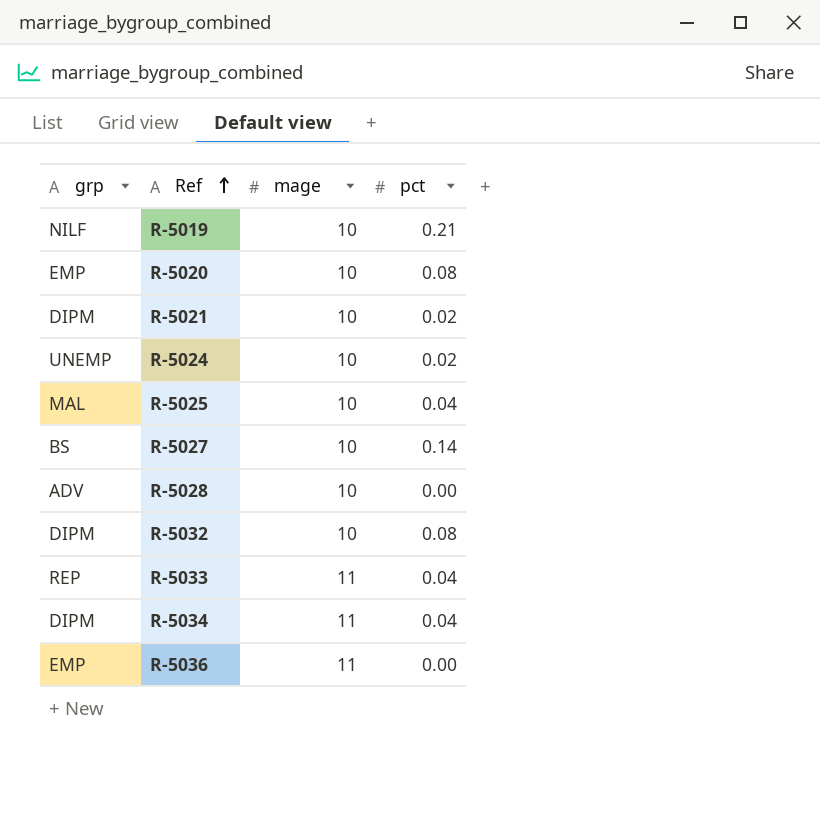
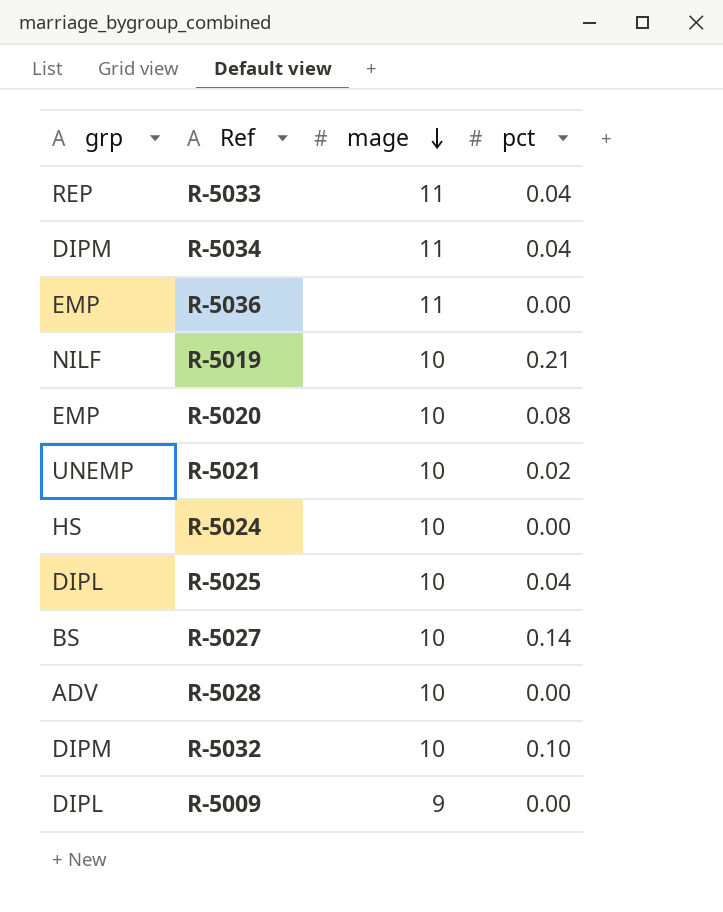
row order: Ref ascending -> mage descending
R-5021 | grp: DIPM -> UNEMP
R-5024 | grp: UNEMP -> HS
R-5024 | pct: 0.02 -> 0.00
R-5025 | grp: MAL -> DIPL
R-5032 | pct: 0.08 -> 0.10
row R-5009: none -> DIPL | 9 | 0.00

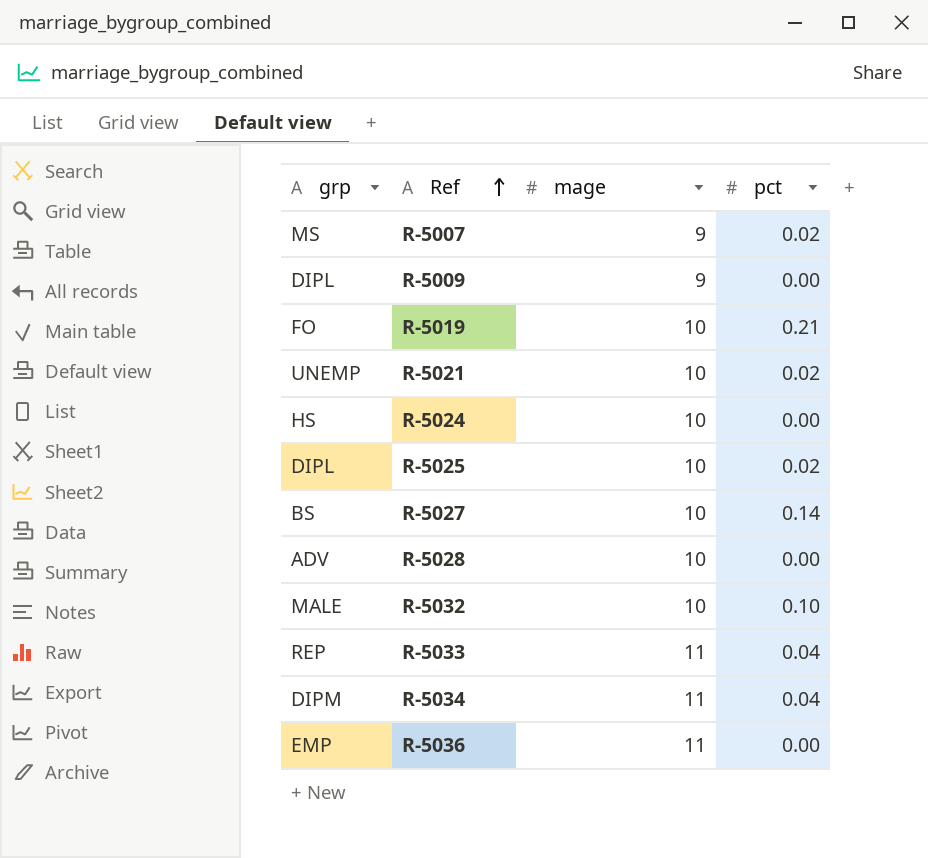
row order: mage descending -> Ref ascending
row R-5020: EMP | 10 | 0.08 -> none
row R-5007: none -> MS | 9 | 0.02
R-5019 | grp: NILF -> FO
R-5025 | pct: 0.04 -> 0.02
R-5032 | grp: DIPM -> MALE

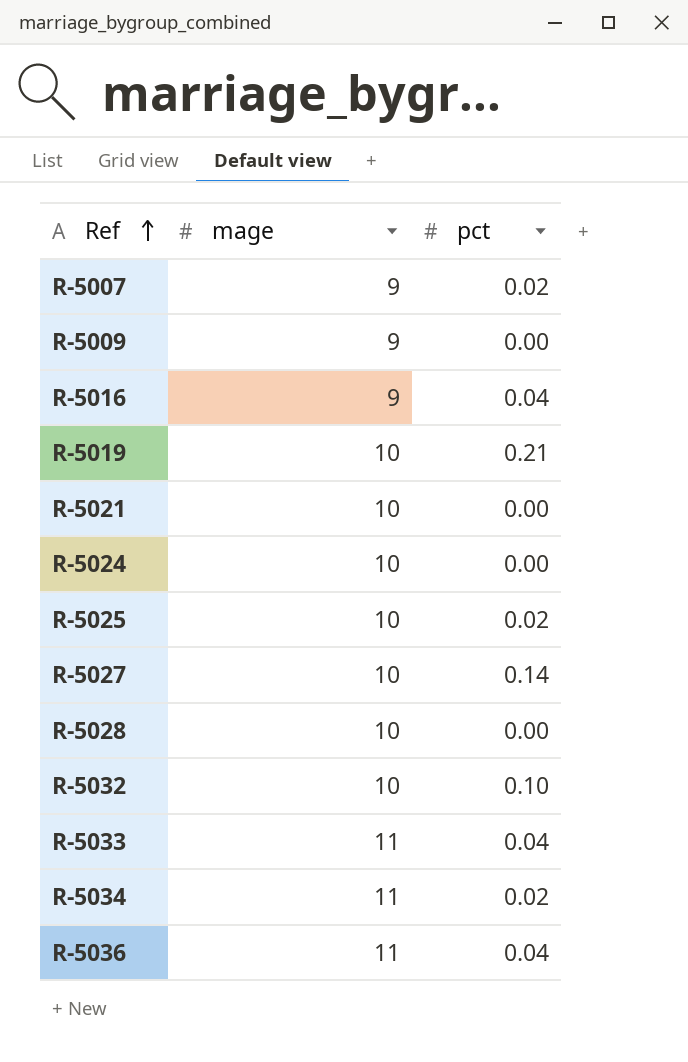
column grp | position: 1 -> none
row R-5016: none -> 9 | 0.04
R-5021 | pct: 0.02 -> 0.00
R-5034 | pct: 0.04 -> 0.02
R-5036 | pct: 0.00 -> 0.04

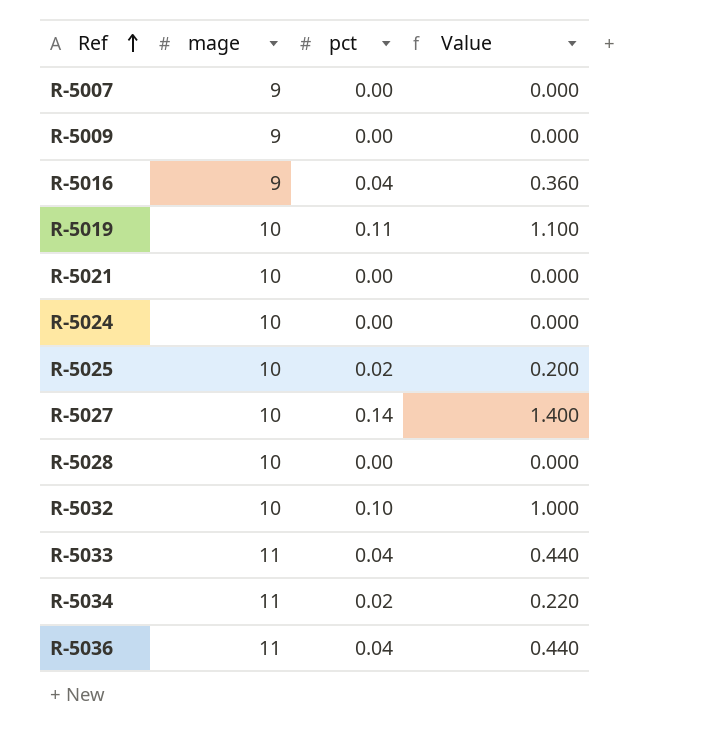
column Value | formula: none -> [mage] * [pct]
R-5007 | pct: 0.02 -> 0.00
R-5019 | pct: 0.21 -> 0.11

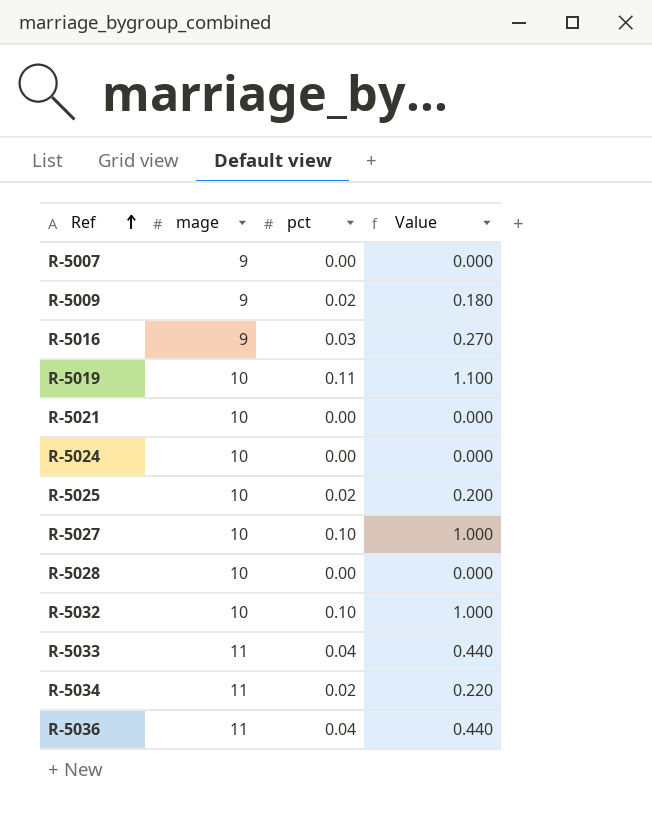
R-5009 | pct: 0.00 -> 0.02
R-5009 | Value: 0.000 -> 0.180
R-5016 | pct: 0.04 -> 0.03
R-5016 | Value: 0.360 -> 0.270
R-5027 | pct: 0.14 -> 0.10
R-5027 | Value: 1.400 -> 1.000

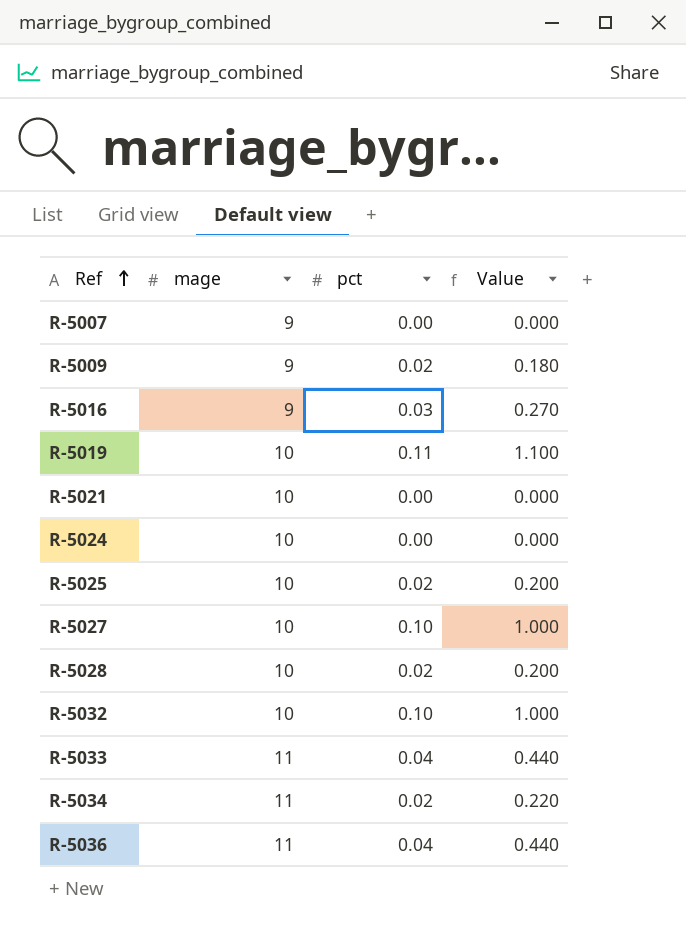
R-5028 | pct: 0.00 -> 0.02
R-5028 | Value: 0.000 -> 0.200

